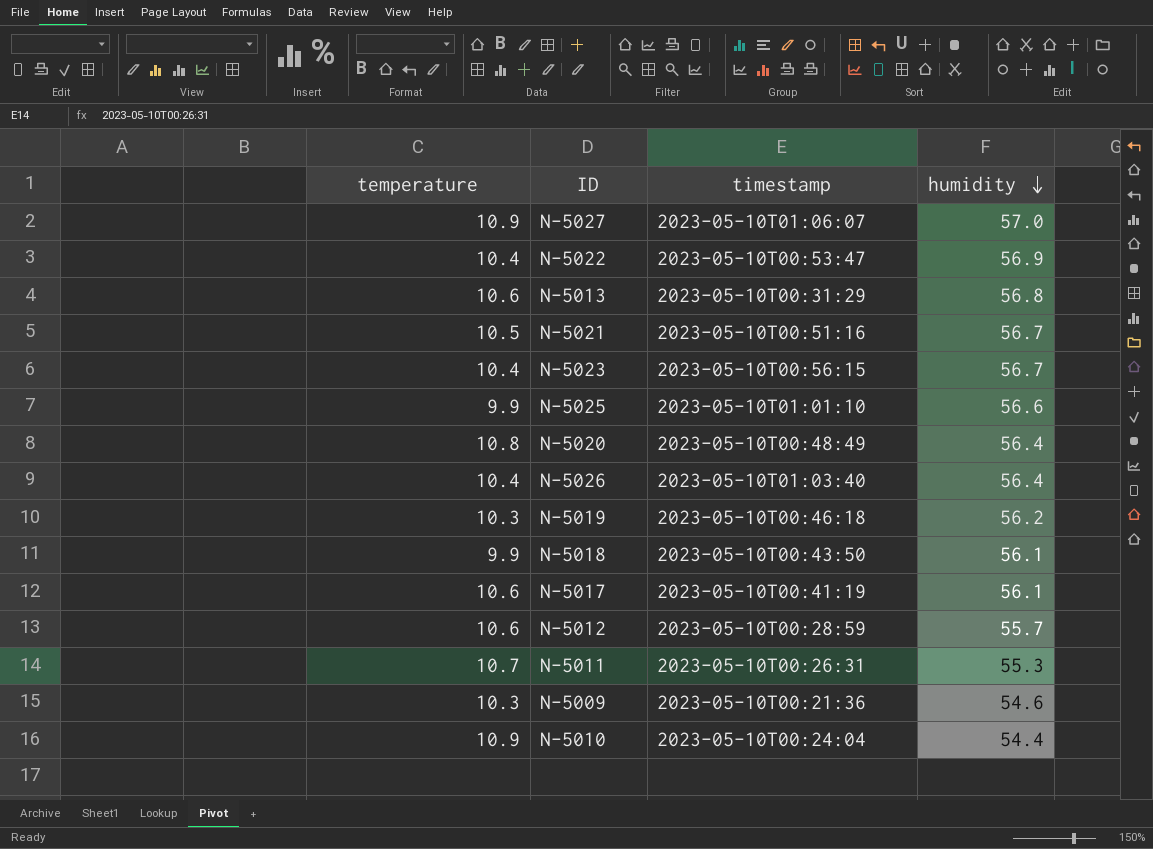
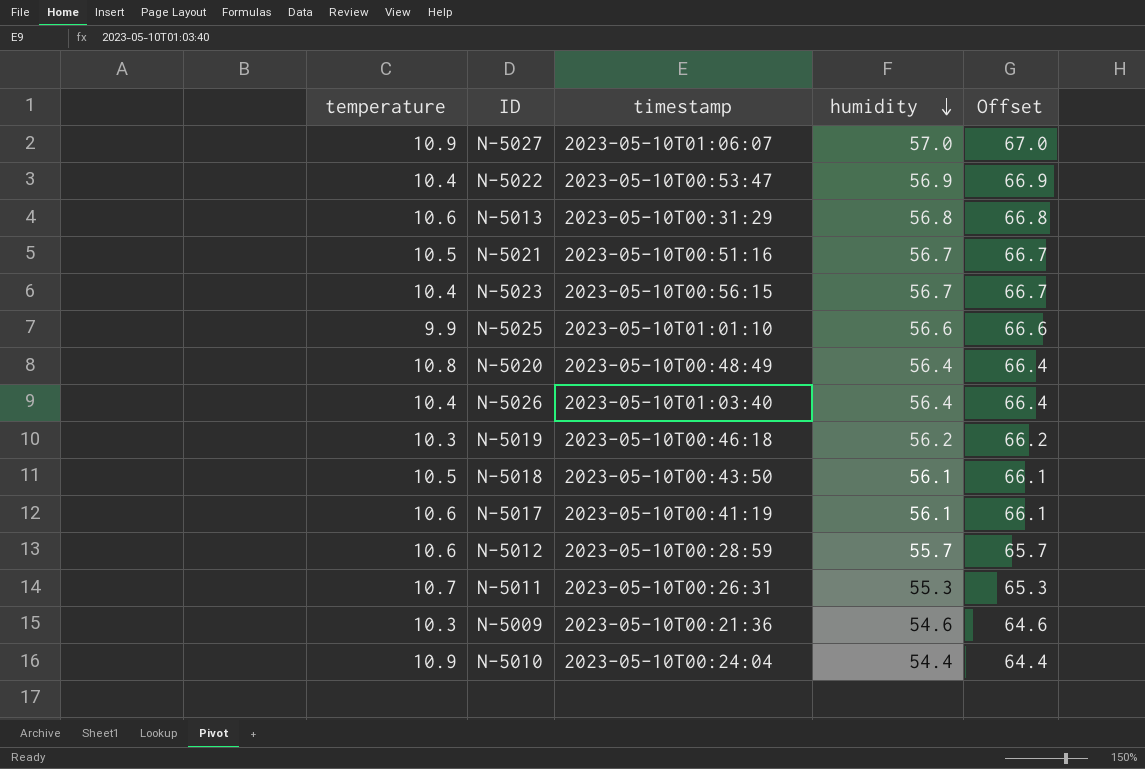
column Offset | formula: none -> [humidity] + 10
N-5018 | temperature: 9.9 -> 10.5

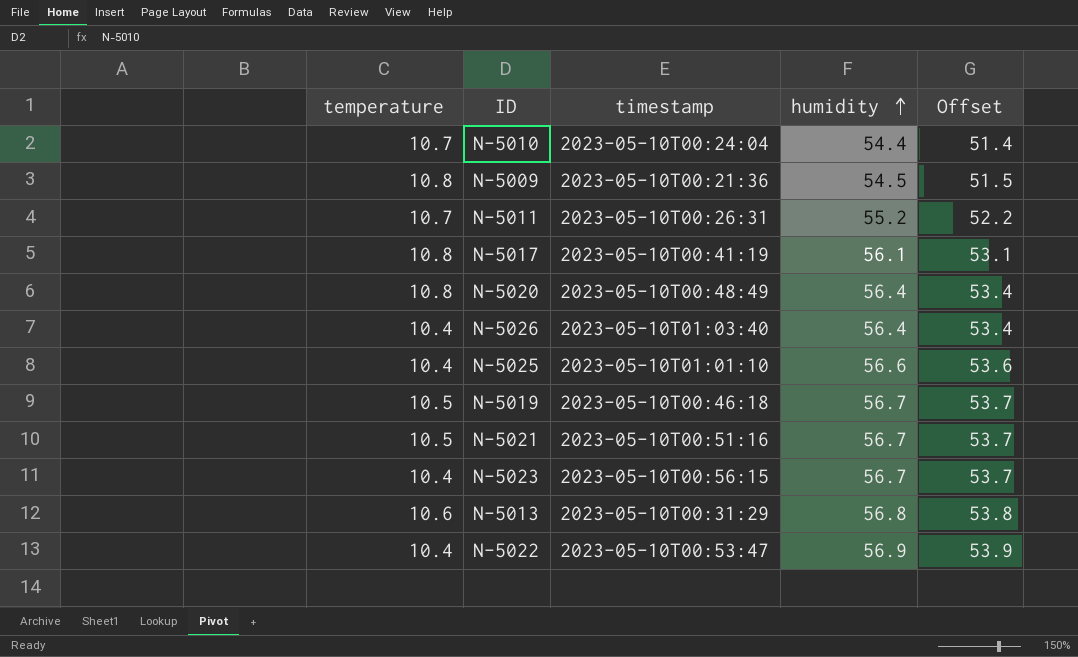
row order: humidity descending -> humidity ascending
column Offset | formula: [humidity] + 10 -> [humidity] - 3
row N-5027: 10.9 | 2023-05-10T01:06:07 | 57.0 | 67.0 -> none
row N-5018: 10.5 | 2023-05-10T00:43:50 | 56.1 | 66.1 -> none
row N-5012: 10.6 | 2023-05-10T00:28:59 | 55.7 | 65.7 -> none
N-5010 | temperature: 10.9 -> 10.7
N-5009 | temperature: 10.3 -> 10.8
N-5009 | humidity: 54.6 -> 54.5
N-5011 | humidity: 55.3 -> 55.2
N-5017 | temperature: 10.6 -> 10.8
N-5025 | temperature: 9.9 -> 10.4
N-5019 | temperature: 10.3 -> 10.5
N-5019 | humidity: 56.2 -> 56.7

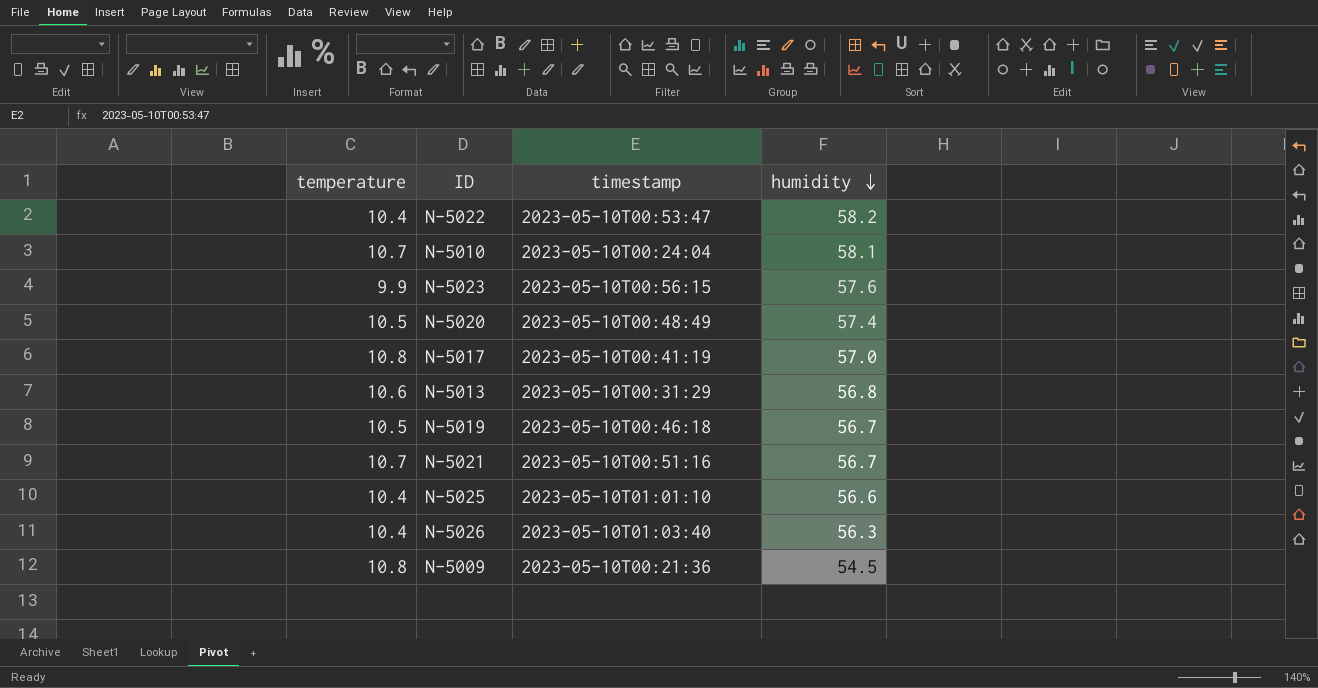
row order: humidity ascending -> humidity descending
column Offset | formula: [humidity] - 3 -> none
row N-5011: 10.7 | 2023-05-10T00:26:31 | 55.2 | 52.2 -> none
N-5022 | humidity: 56.9 -> 58.2
N-5010 | humidity: 54.4 -> 58.1
N-5023 | temperature: 10.4 -> 9.9
N-5023 | humidity: 56.7 -> 57.6
N-5020 | temperature: 10.8 -> 10.5
N-5020 | humidity: 56.4 -> 57.4
N-5017 | humidity: 56.1 -> 57.0
N-5021 | temperature: 10.5 -> 10.7
N-5026 | humidity: 56.4 -> 56.3

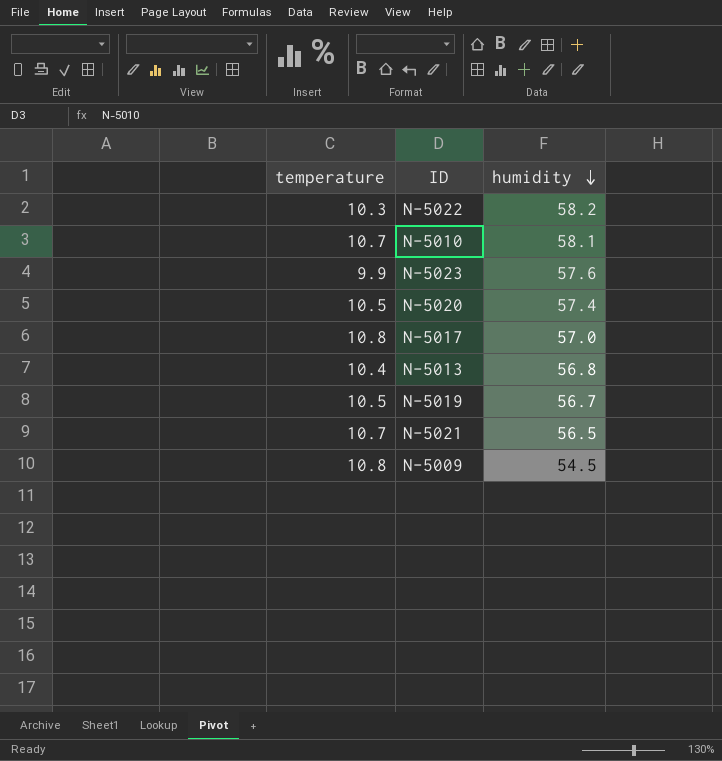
column timestamp | position: 3 -> none
row N-5025: 10.4 | 2023-05-10T01:01:10 | 56.6 -> none
row N-5026: 10.4 | 2023-05-10T01:03:40 | 56.3 -> none
N-5022 | temperature: 10.4 -> 10.3
N-5013 | temperature: 10.6 -> 10.4
N-5021 | humidity: 56.7 -> 56.5

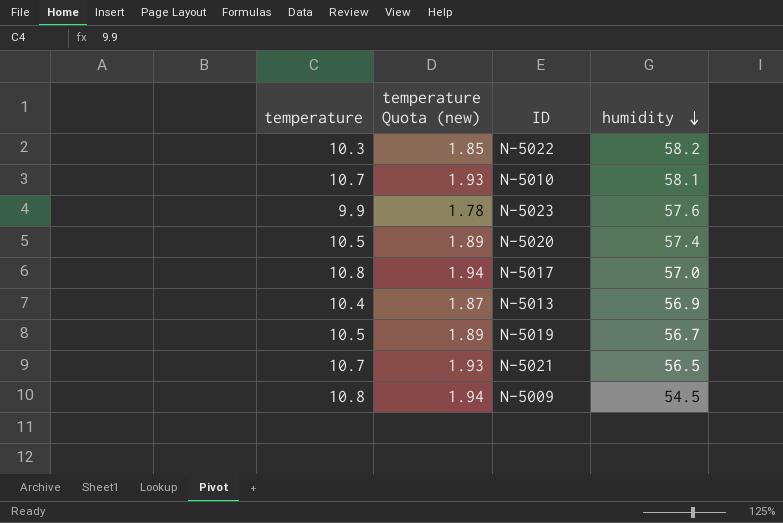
column temperature Quota (new) | formula: none -> [temperature] * 0.18
N-5013 | humidity: 56.8 -> 56.9

